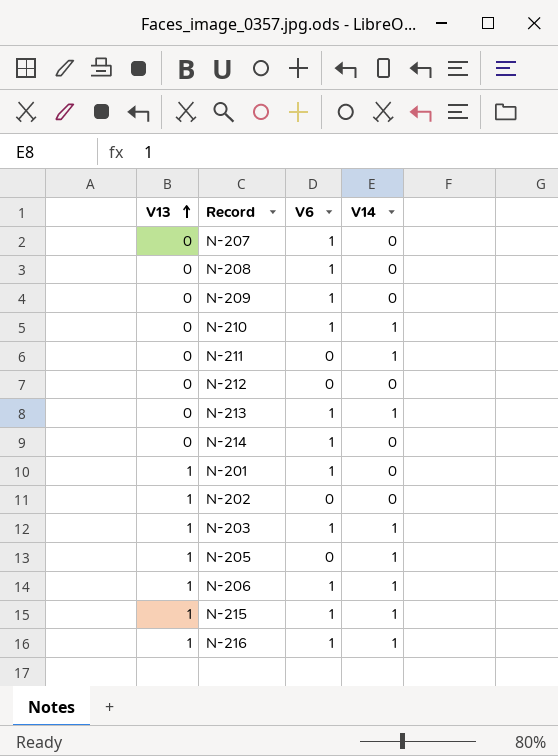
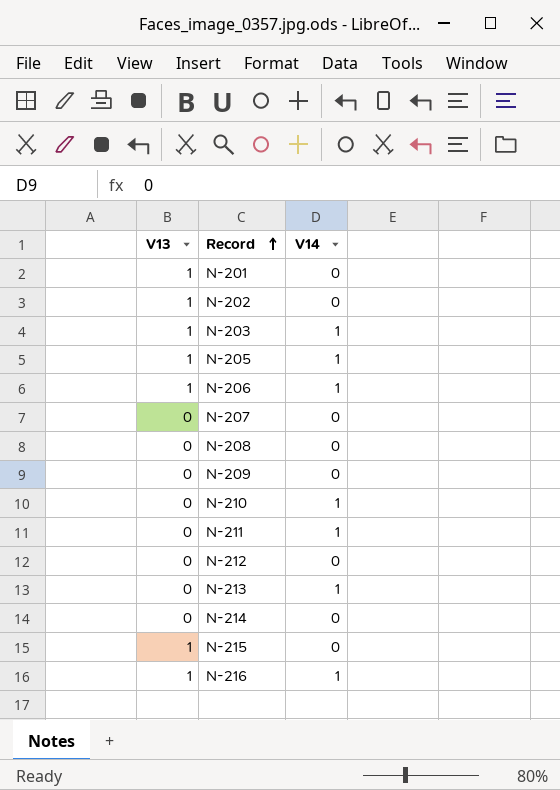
row order: V13 ascending -> Record ascending
column V6 | position: 3 -> none
N-215 | V14: 1 -> 0

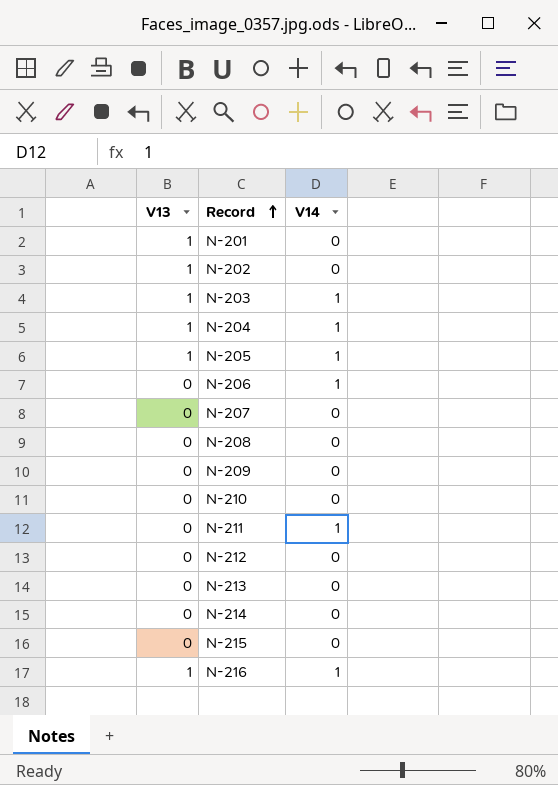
row N-204: none -> 1 | 1
N-206 | V13: 1 -> 0
N-210 | V14: 1 -> 0
N-213 | V14: 1 -> 0
N-215 | V13: 1 -> 0

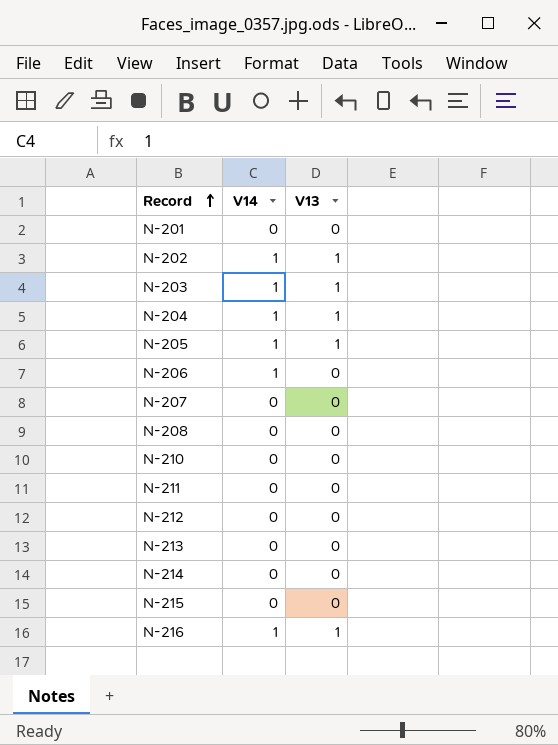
column V13 | position: 1 -> 3
row N-209: 0 | 0 -> none
N-201 | V13: 1 -> 0
N-202 | V14: 0 -> 1
N-211 | V14: 1 -> 0

